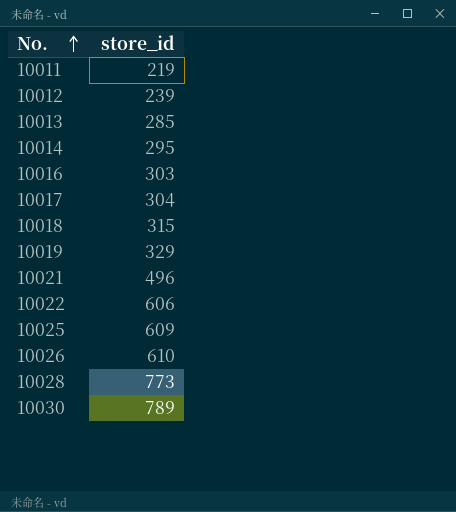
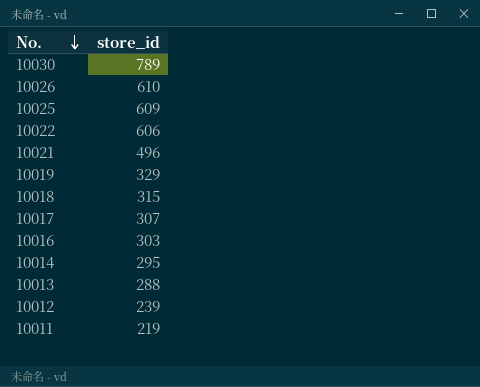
row order: No. ascending -> No. descending
row 10028: 773 -> none
10017 | store_id: 304 -> 307
10013 | store_id: 285 -> 288

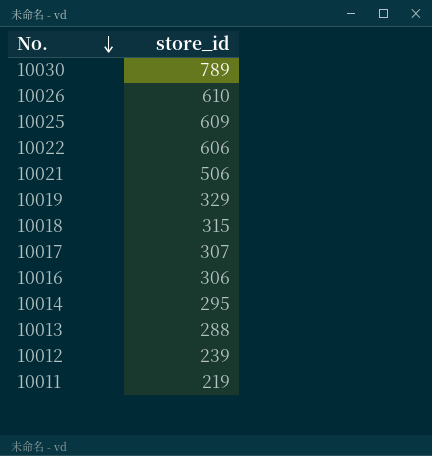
10021 | store_id: 496 -> 506
10016 | store_id: 303 -> 306

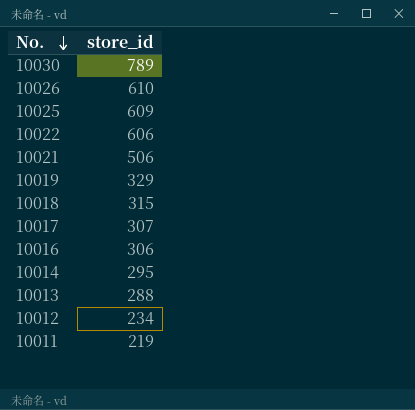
10012 | store_id: 239 -> 234

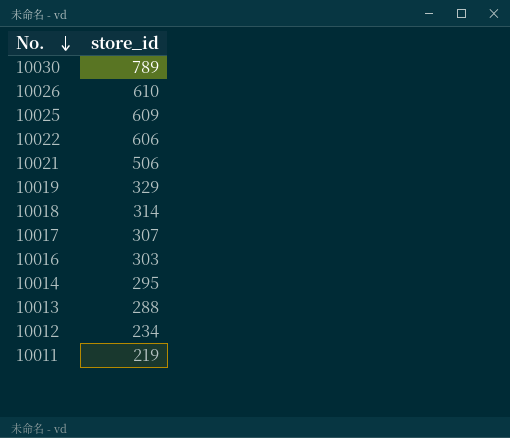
10018 | store_id: 315 -> 314
10016 | store_id: 306 -> 303

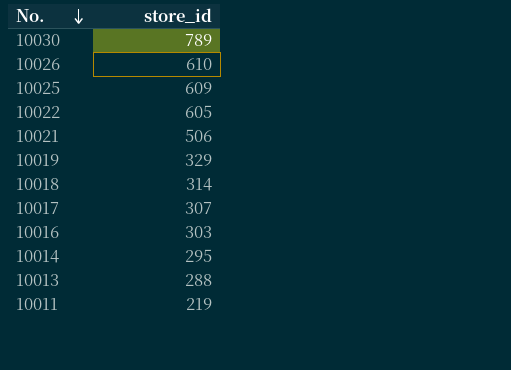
row 10012: 234 -> none
10022 | store_id: 606 -> 605

